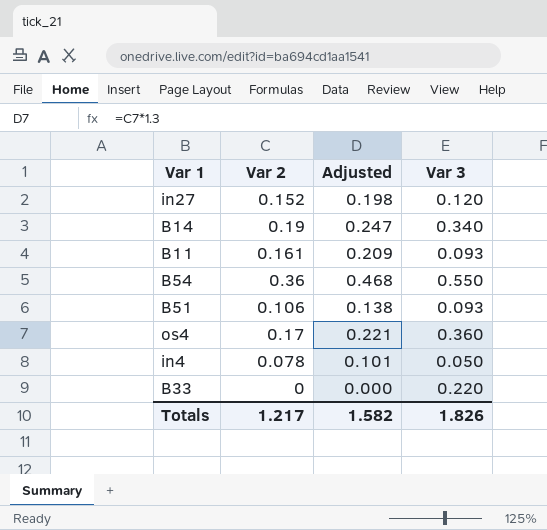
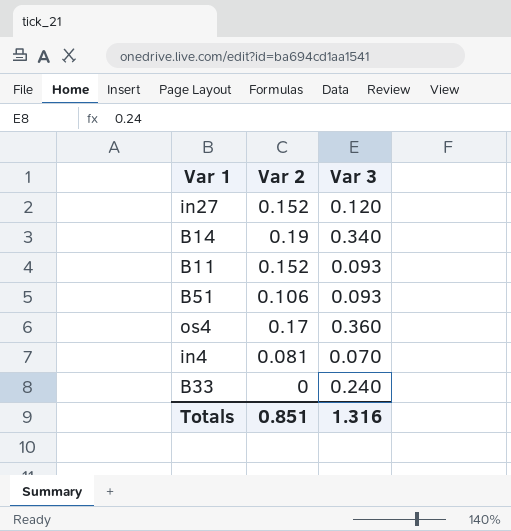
column Adjusted | formula: [Var 2] * 1.3 -> none
row B54: 0.36 | 0.468 | 0.550 -> none
B11 | Var 2: 0.161 -> 0.152
in4 | Var 2: 0.078 -> 0.081
in4 | Var 3: 0.050 -> 0.070
B33 | Var 3: 0.220 -> 0.240
Totals | Var 2: 1.217 -> 0.851
Totals | Var 3: 1.826 -> 1.316

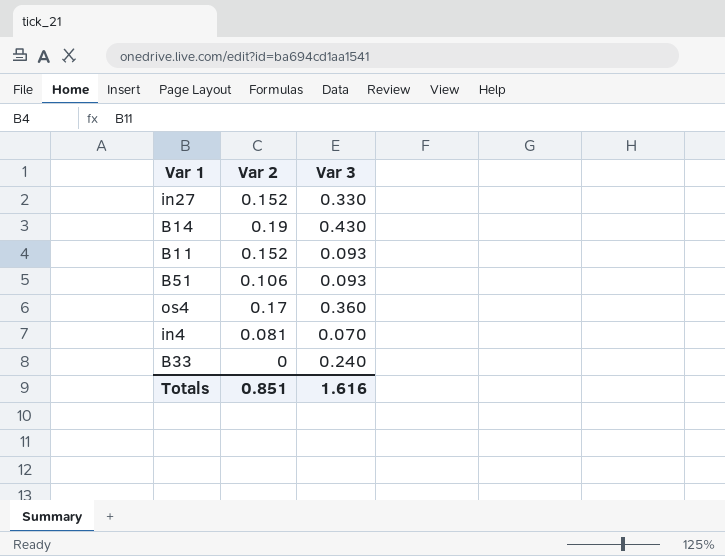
in27 | Var 3: 0.120 -> 0.330
B14 | Var 3: 0.340 -> 0.430
Totals | Var 3: 1.316 -> 1.616

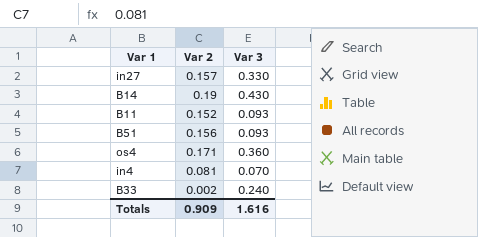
in27 | Var 2: 0.152 -> 0.157
B51 | Var 2: 0.106 -> 0.156
os4 | Var 2: 0.17 -> 0.171
B33 | Var 2: 0 -> 0.002
Totals | Var 2: 0.851 -> 0.909

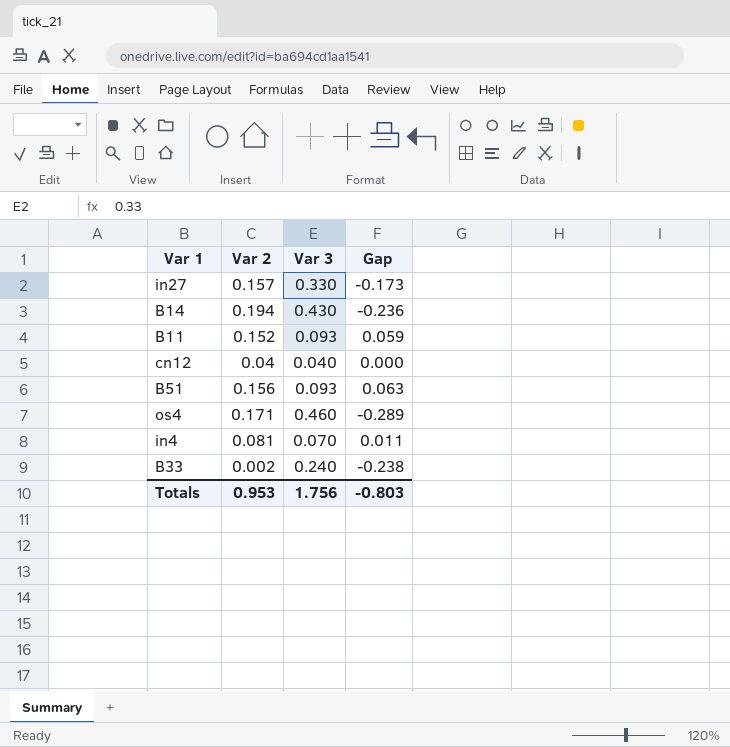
column Gap | formula: none -> [Var 2] - [Var 3]
B14 | Var 2: 0.19 -> 0.194
row cn12: none -> 0.04 | 0.040 | 0.000
os4 | Var 3: 0.360 -> 0.460
Totals | Var 2: 0.909 -> 0.953
Totals | Var 3: 1.616 -> 1.756

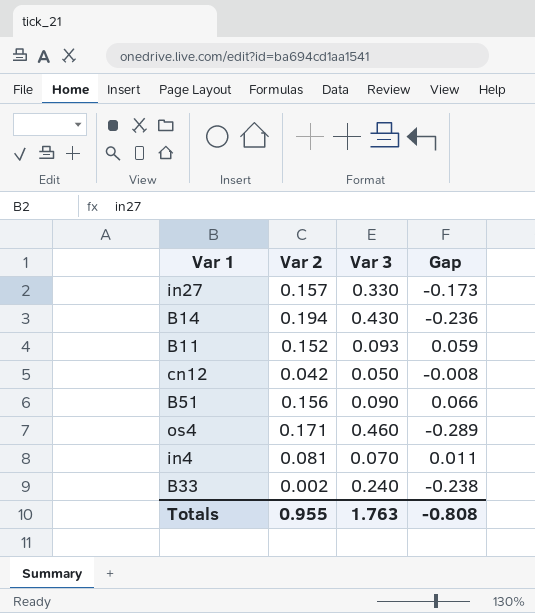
cn12 | Var 2: 0.04 -> 0.042
cn12 | Var 3: 0.040 -> 0.050
cn12 | Gap: 0.000 -> -0.008
B51 | Var 3: 0.093 -> 0.090
B51 | Gap: 0.063 -> 0.066
Totals | Var 2: 0.953 -> 0.955
Totals | Var 3: 1.756 -> 1.763
Totals | Gap: -0.803 -> -0.808

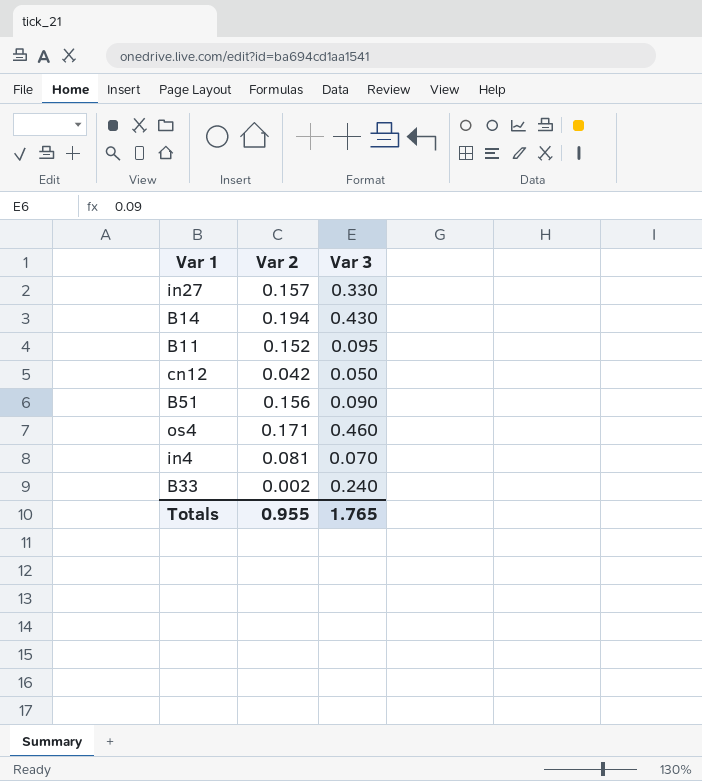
column Gap | formula: [Var 2] - [Var 3] -> none
B11 | Var 3: 0.093 -> 0.095
Totals | Var 3: 1.763 -> 1.765

